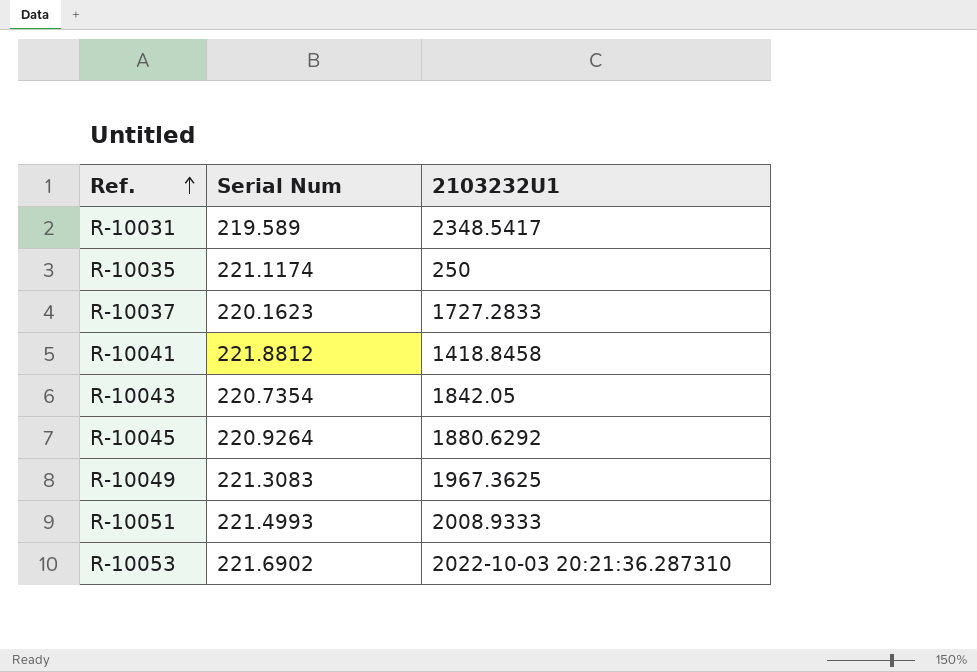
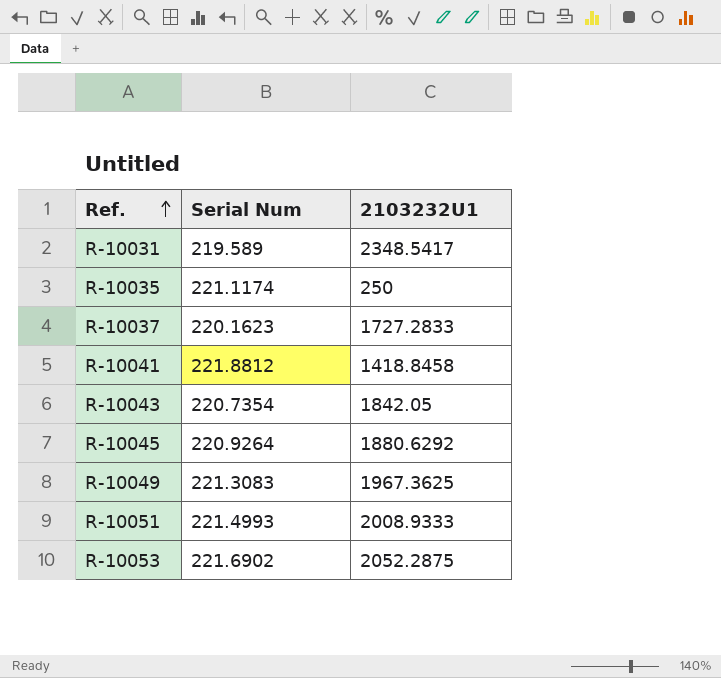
R-10053 | 2103232U1: 2022-10-03 20:21:36.287310 -> 2052.2875

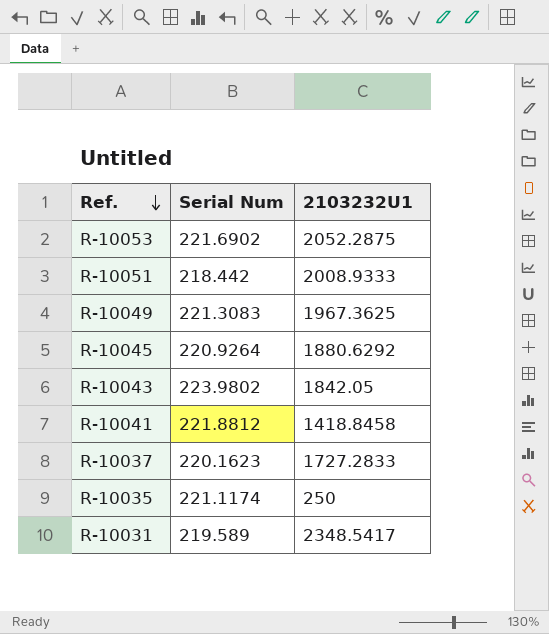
row order: Ref. ascending -> Ref. descending
R-10051 | Serial Num: 221.4993 -> 218.442
R-10043 | Serial Num: 220.7354 -> 223.9802

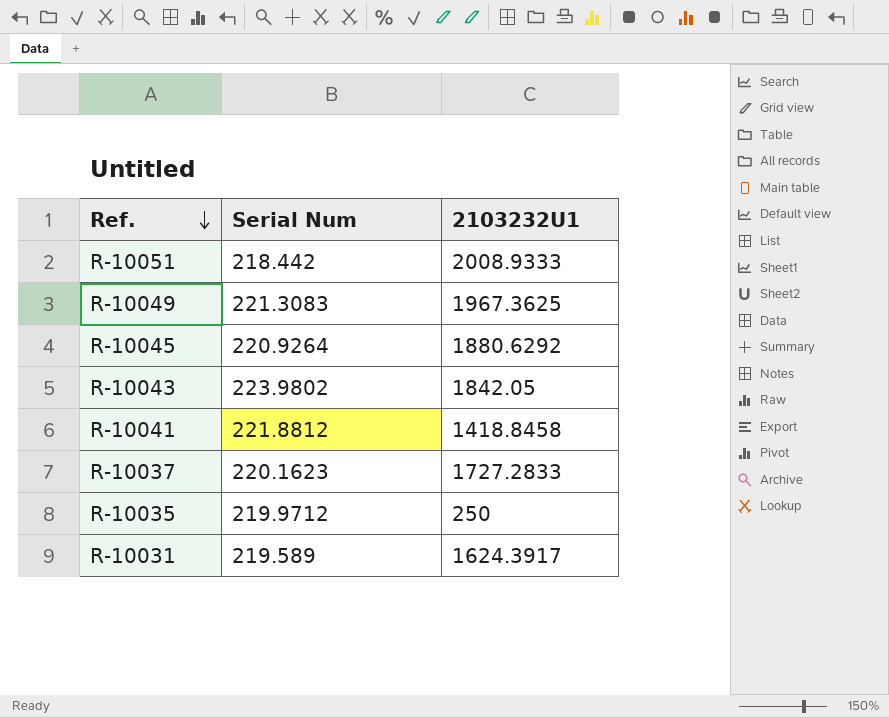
row R-10053: 221.6902 | 2052.2875 -> none
R-10035 | Serial Num: 221.1174 -> 219.9712
R-10031 | 2103232U1: 2348.5417 -> 1624.3917

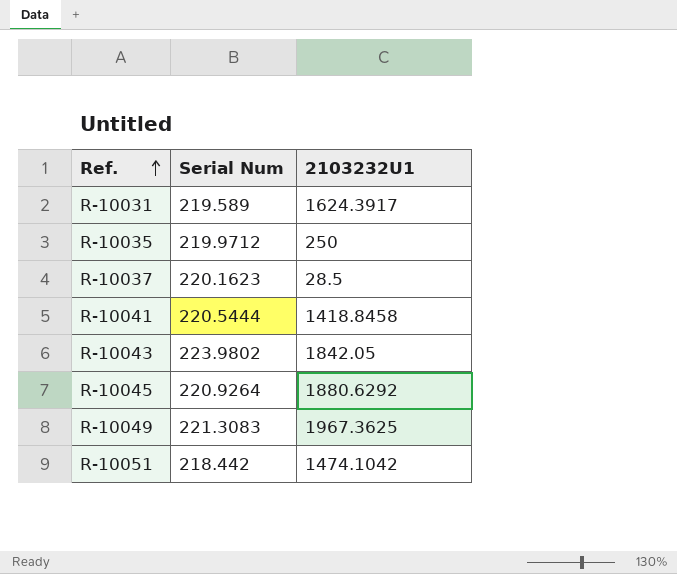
row order: Ref. descending -> Ref. ascending
R-10037 | 2103232U1: 1727.2833 -> 28.5
R-10041 | Serial Num: 221.8812 -> 220.5444
R-10051 | 2103232U1: 2008.9333 -> 1474.1042

